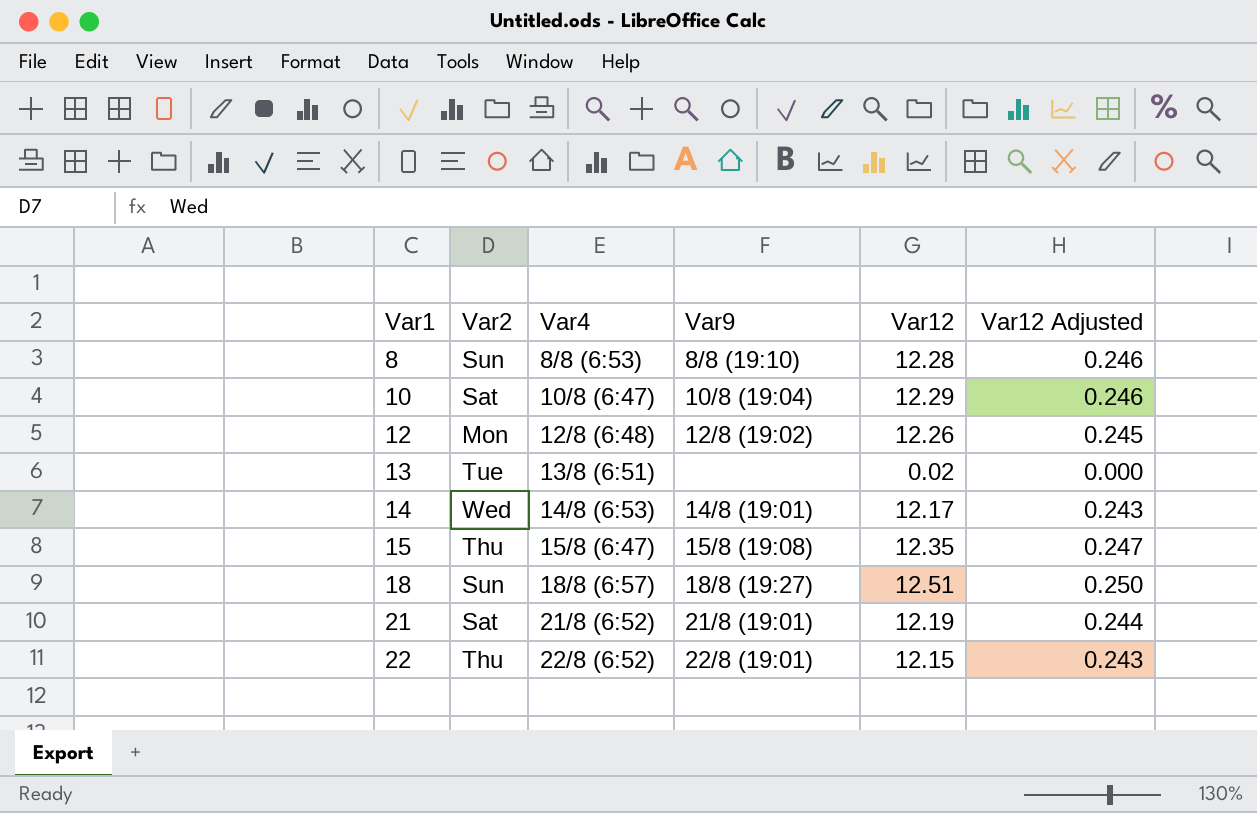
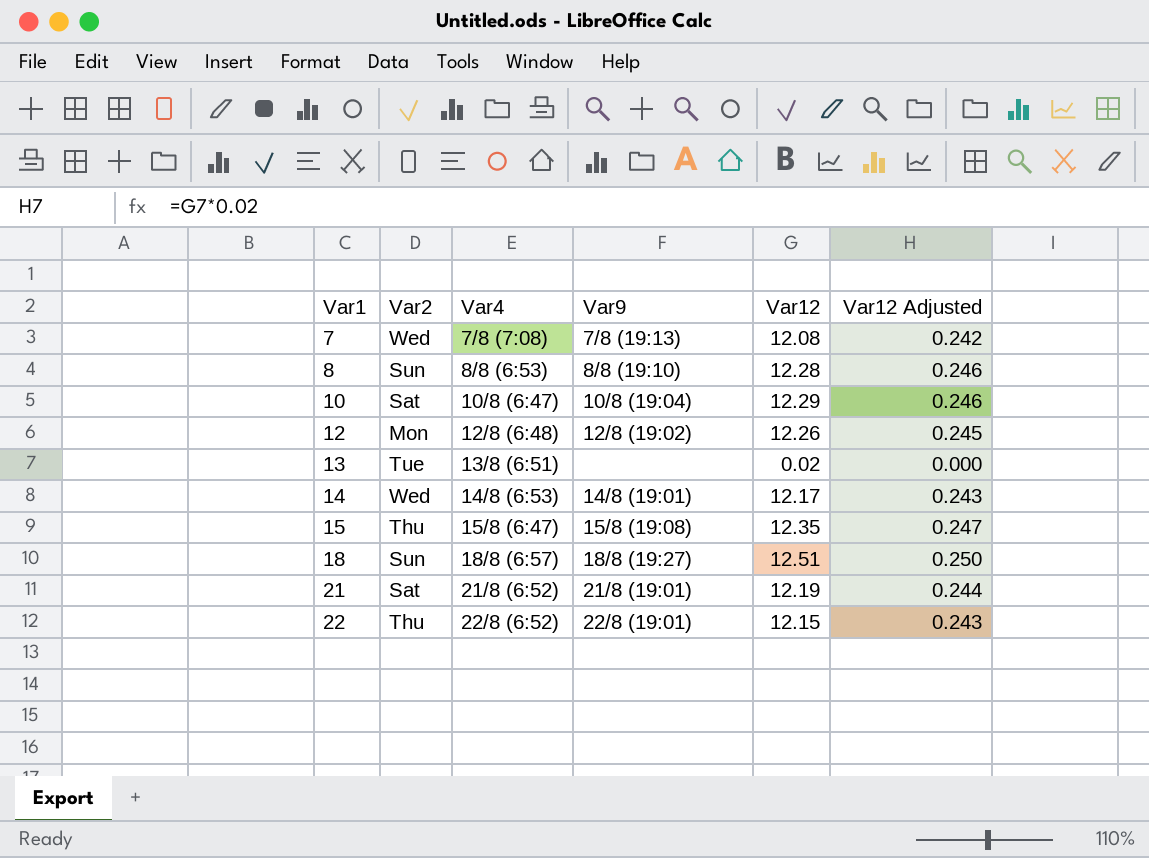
row 7: none -> Wed | 7/8 (7:08) | 7/8 (19:13) | 12.08 | 0.242

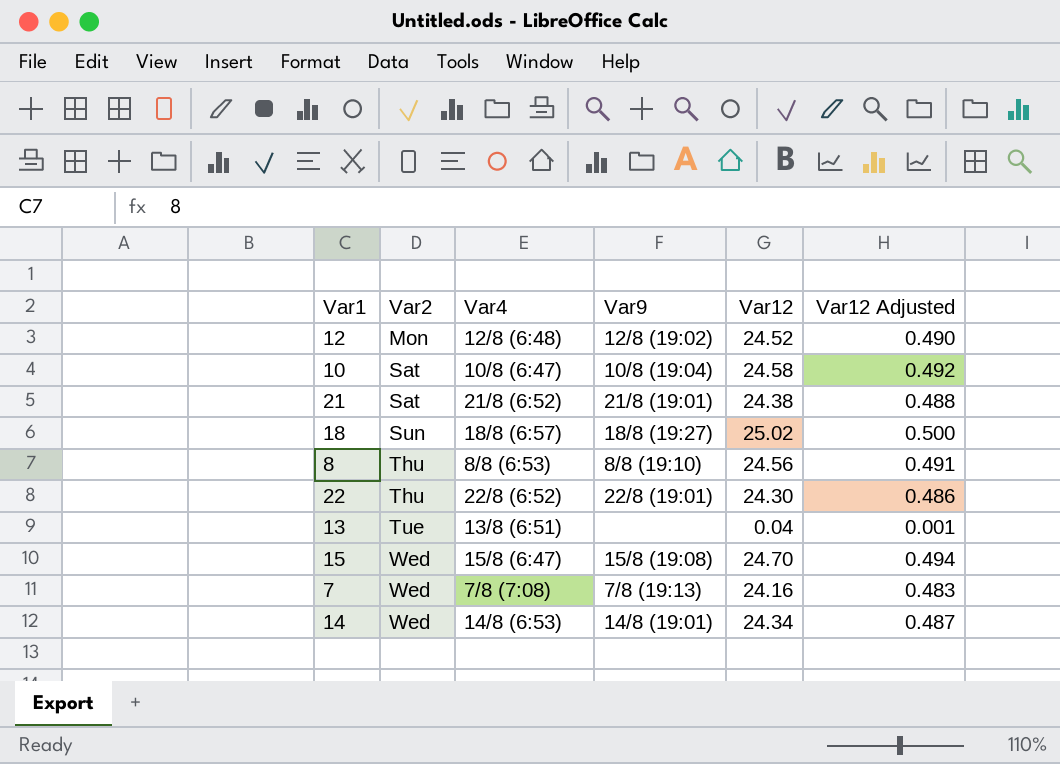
row order: Var1 ascending -> Var2 ascending
12 | Var12: 12.26 -> 24.52
12 | Var12 Adjusted: 0.245 -> 0.490
10 | Var12: 12.29 -> 24.58
10 | Var12 Adjusted: 0.246 -> 0.492
21 | Var12: 12.19 -> 24.38
21 | Var12 Adjusted: 0.244 -> 0.488
18 | Var12: 12.51 -> 25.02
18 | Var12 Adjusted: 0.250 -> 0.500
8 | Var2: Sun -> Thu
8 | Var12: 12.28 -> 24.56
8 | Var12 Adjusted: 0.246 -> 0.491
22 | Var12: 12.15 -> 24.30
22 | Var12 Adjusted: 0.243 -> 0.486
13 | Var12: 0.02 -> 0.04
13 | Var12 Adjusted: 0.000 -> 0.001
15 | Var2: Thu -> Wed
15 | Var12: 12.35 -> 24.70
15 | Var12 Adjusted: 0.247 -> 0.494
7 | Var12: 12.08 -> 24.16
7 | Var12 Adjusted: 0.242 -> 0.483
14 | Var12: 12.17 -> 24.34
14 | Var12 Adjusted: 0.243 -> 0.487

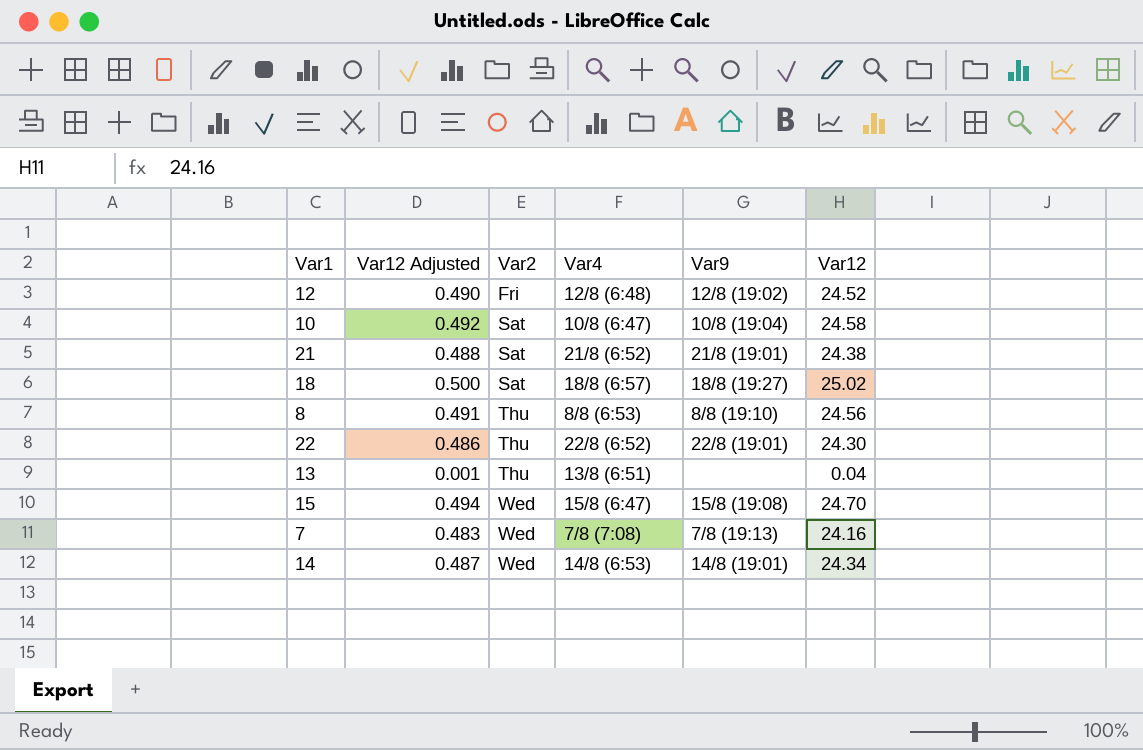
column Var12 Adjusted | position: 6 -> 2
12 | Var2: Mon -> Fri
18 | Var2: Sun -> Sat
13 | Var2: Tue -> Thu

